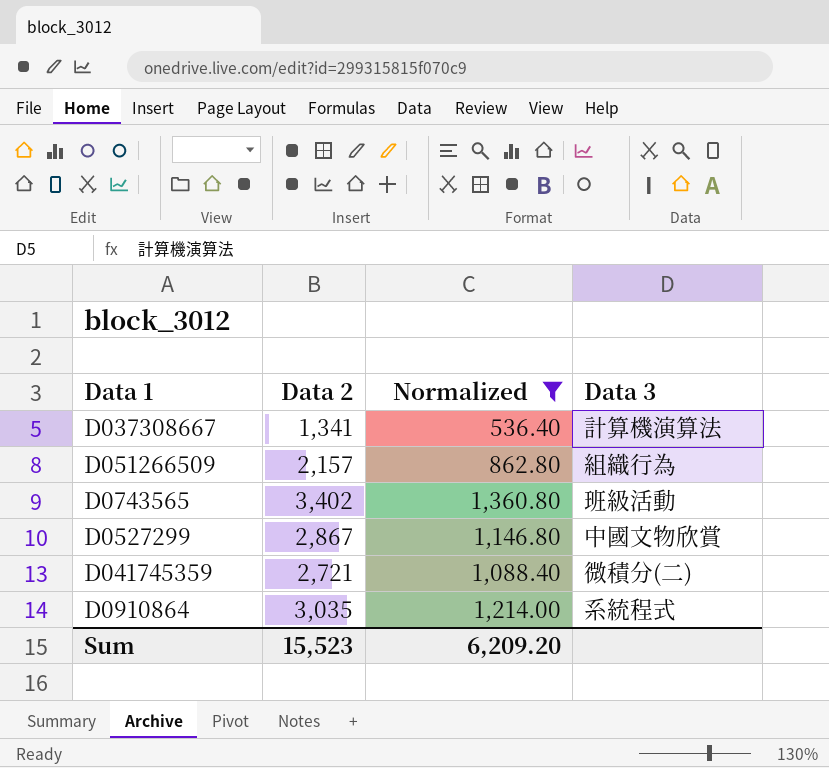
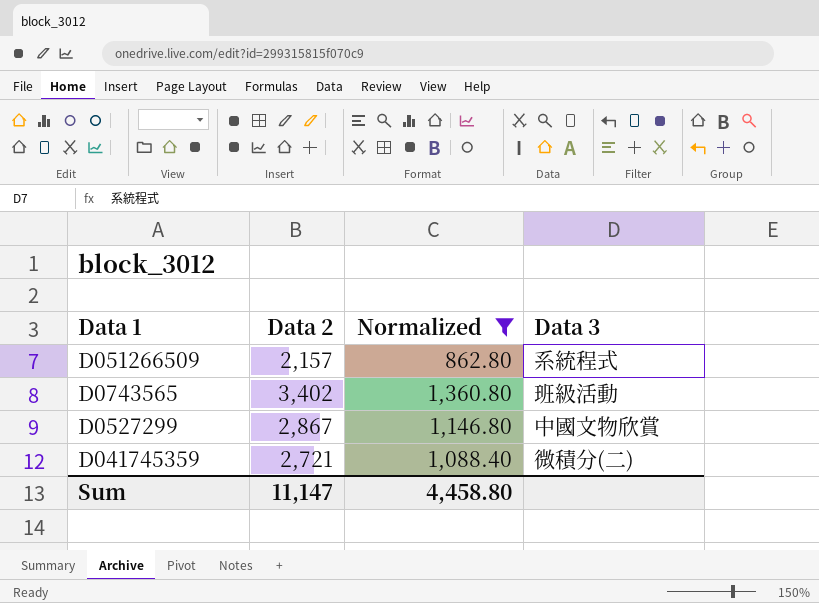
row D037308667: 1,341 | 536.40 | 計算機演算法 -> none
row D0910864: 3,035 | 1,214.00 | 系統程式 -> none
D051266509 | Data 3: 組織行為 -> 系統程式
Sum | Data 2: 15,523 -> 11,147
Sum | Normalized: 6,209.20 -> 4,458.80

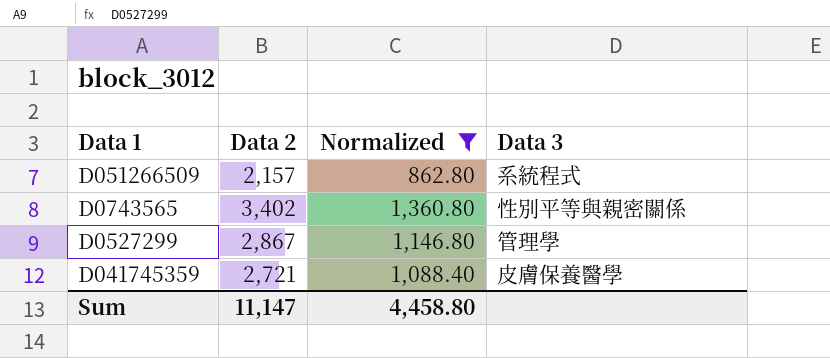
D0743565 | Data 3: 班級活動 -> 性別平等與親密關係
D0527299 | Data 3: 中國文物欣賞 -> 管理學
D041745359 | Data 3: 微積分(二) -> 皮膚保養醫學

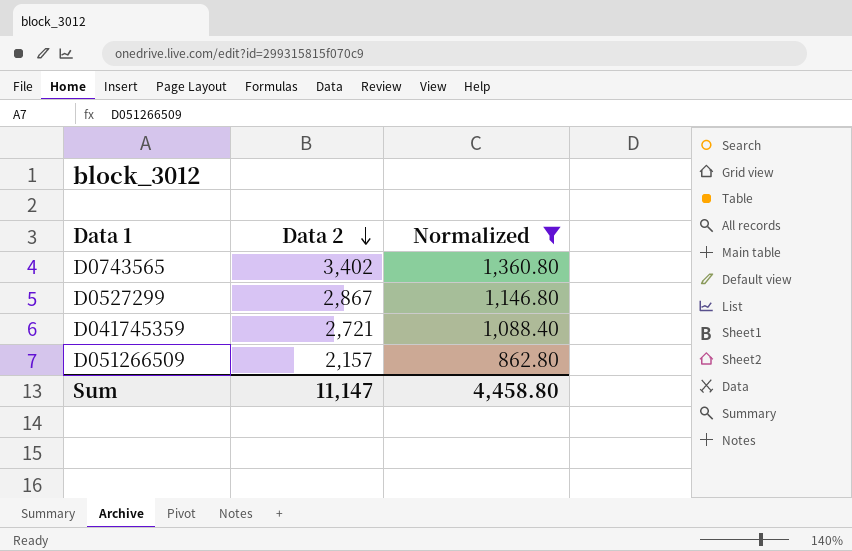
row order: none -> Data 2 descending
column Data 3 | position: 4 -> none

